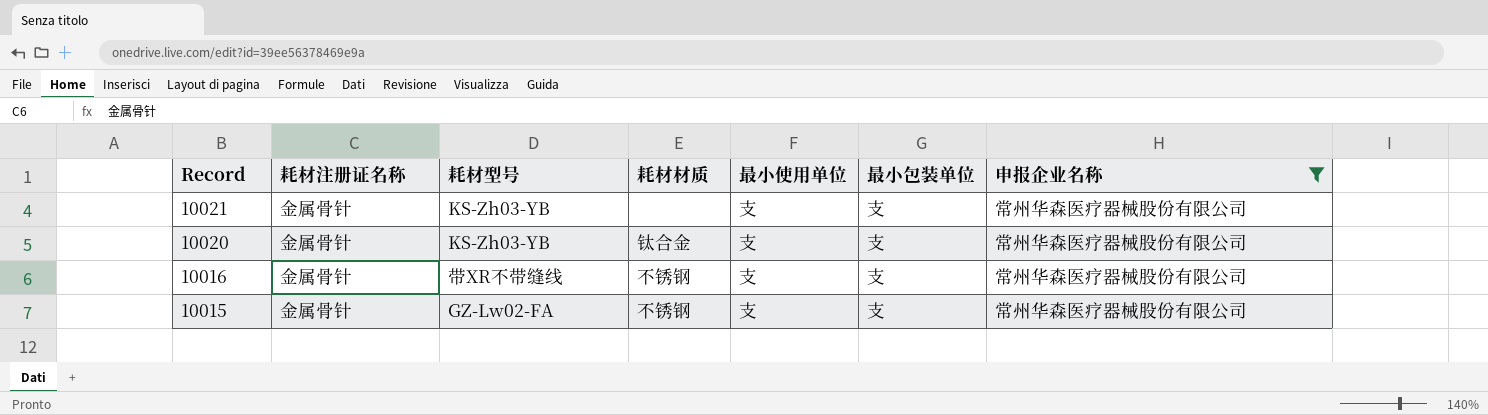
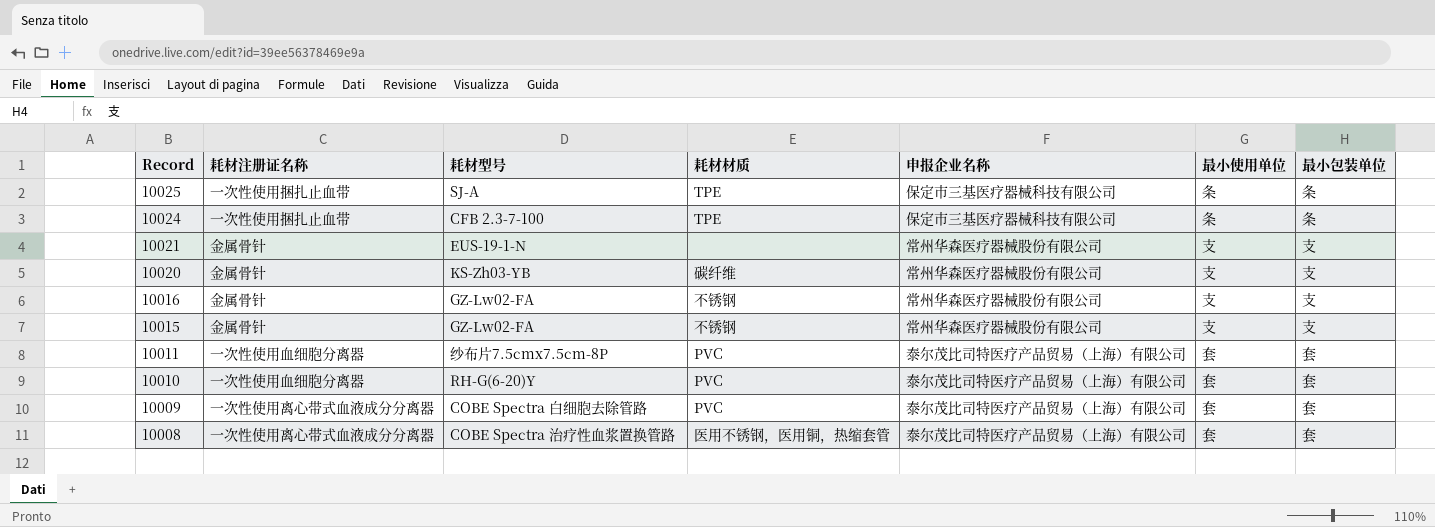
filter: 申报企业名称 = 常州华森医疗器械股份有限公司 -> none
column 申报企业名称 | position: 7 -> 5
10021 | 耗材型号: KS-Zh03-YB -> EUS-19-1-N
10020 | 耗材材质: 钛合金 -> 碳纤维
10016 | 耗材型号: 带XR不带缝线 -> GZ-Lw02-FA

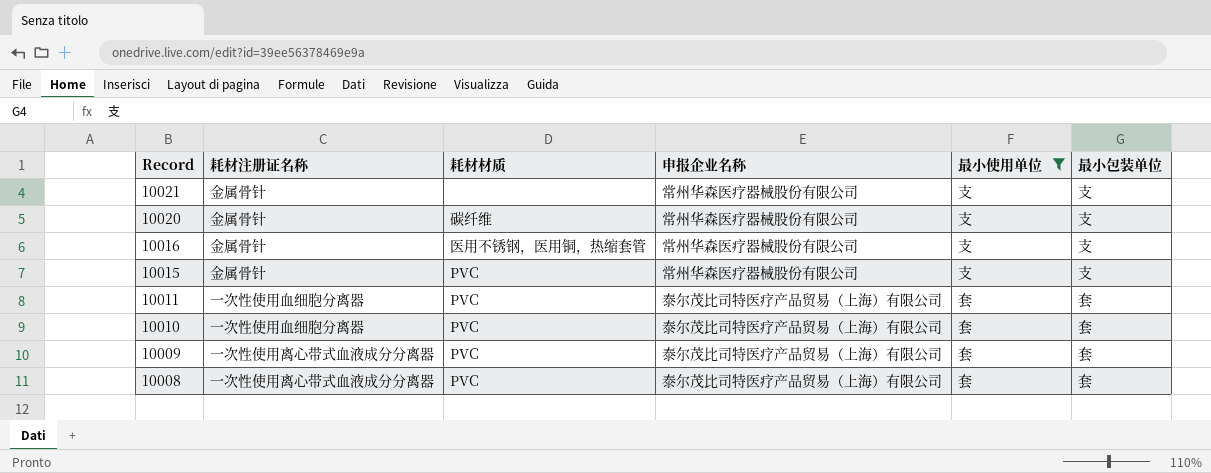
filter: none -> 最小使用单位 != 条
column 耗材型号 | position: 3 -> none
10016 | 耗材材质: 不锈钢 -> 医用不锈钢，医用铜，热缩套管
10015 | 耗材材质: 不锈钢 -> PVC
10008 | 耗材材质: 医用不锈钢，医用铜，热缩套管 -> PVC

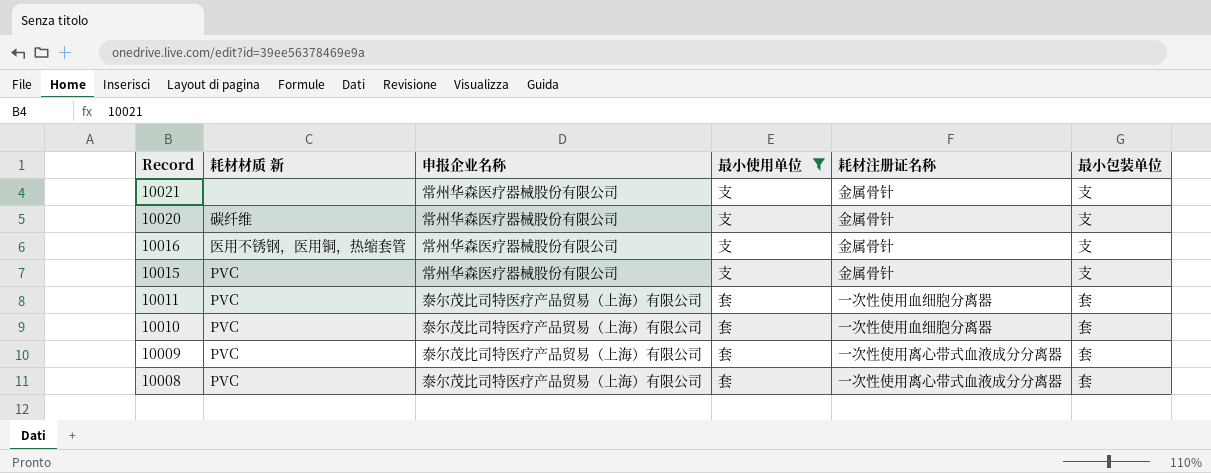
column name: 耗材材质 -> 耗材材质 新
column 耗材注册证名称 | position: 2 -> 5

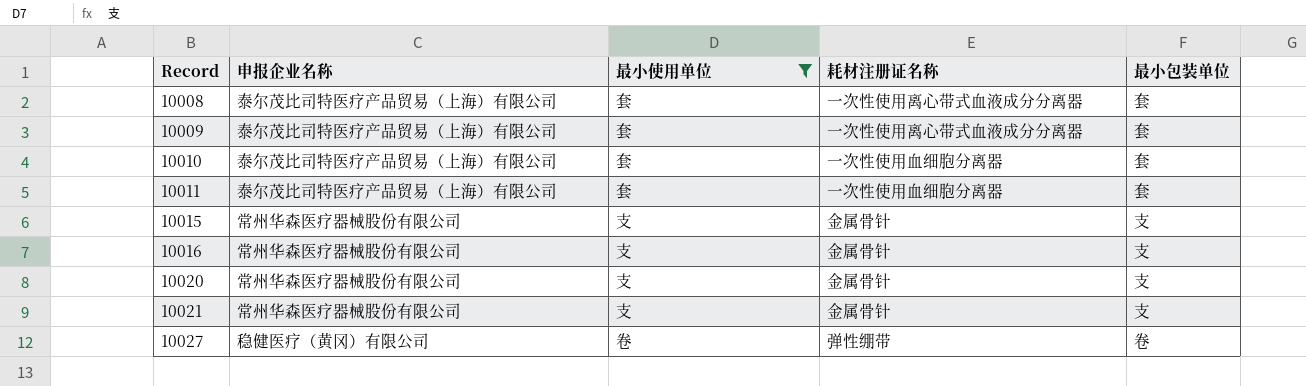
row order: Record descending -> Record ascending
column 耗材材质 新 | position: 2 -> none
row 10027: none -> 稳健医疗（黄冈）有限公司 | 卷 | 弹性绷带 | 卷

